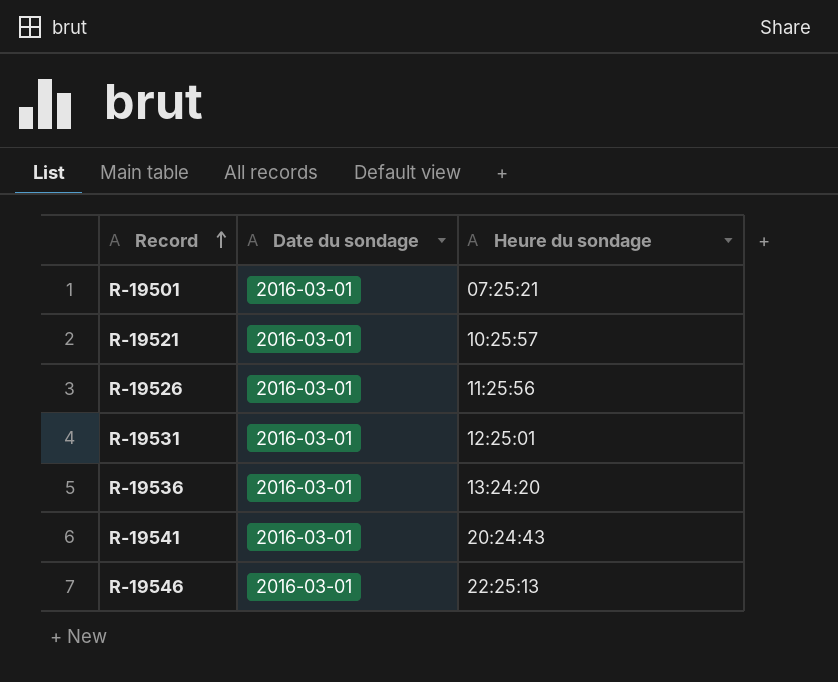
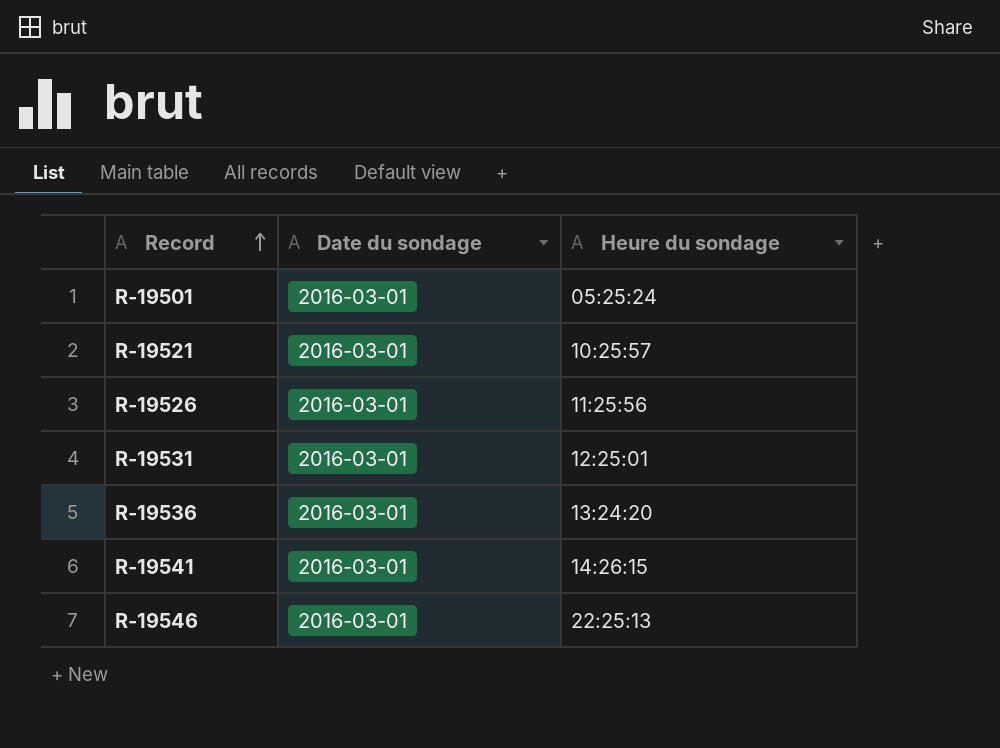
R-19501 | Heure du sondage: 07:25:21 -> 05:25:24
R-19541 | Heure du sondage: 20:24:43 -> 14:26:15

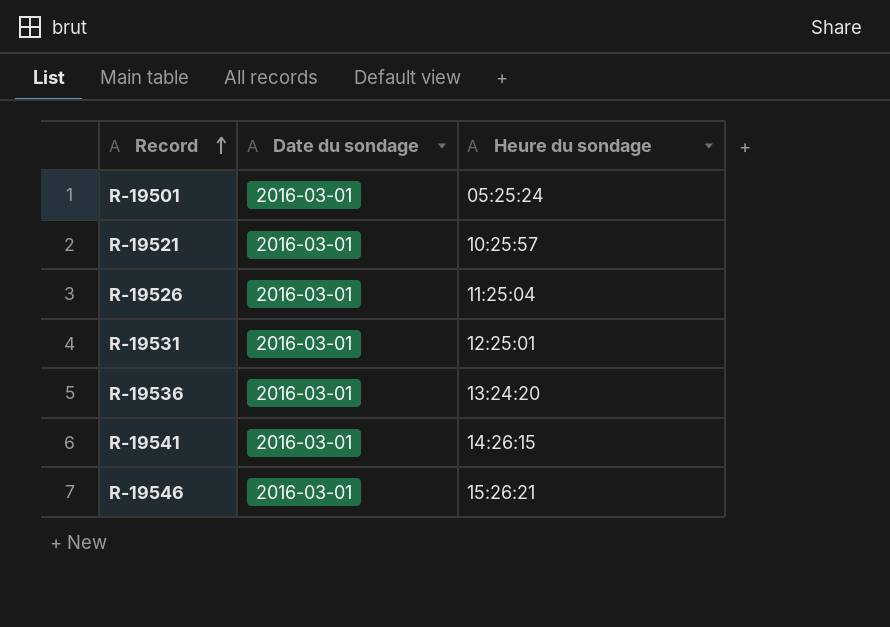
R-19526 | Heure du sondage: 11:25:56 -> 11:25:04
R-19546 | Heure du sondage: 22:25:13 -> 15:26:21

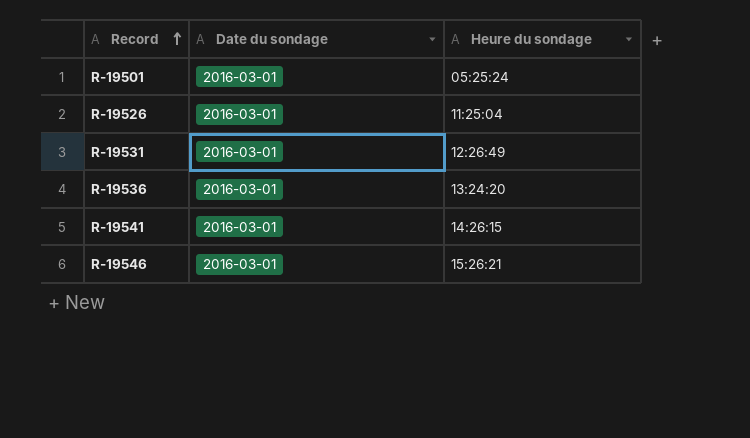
row R-19521: 2016-03-01 | 10:25:57 -> none
R-19531 | Heure du sondage: 12:25:01 -> 12:26:49

